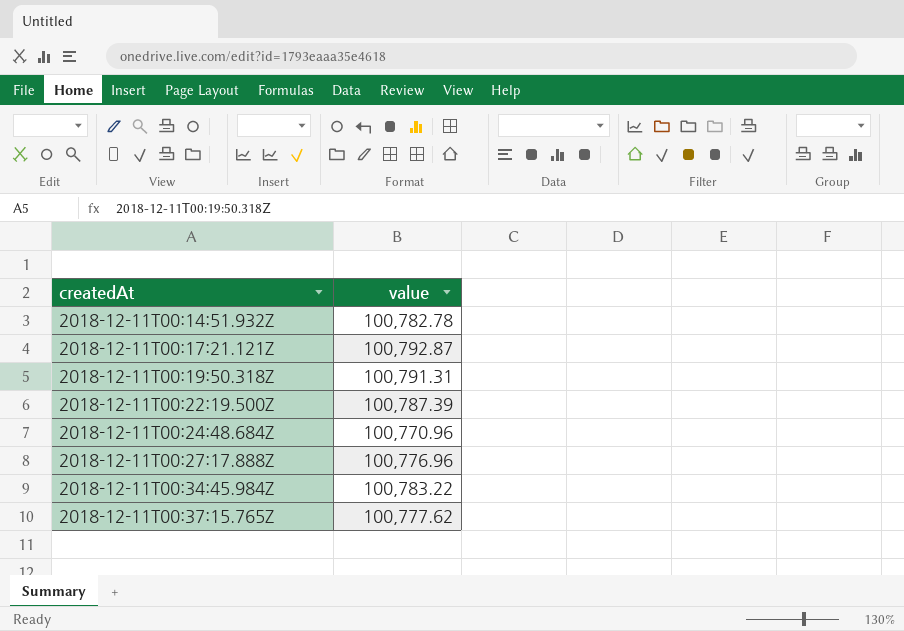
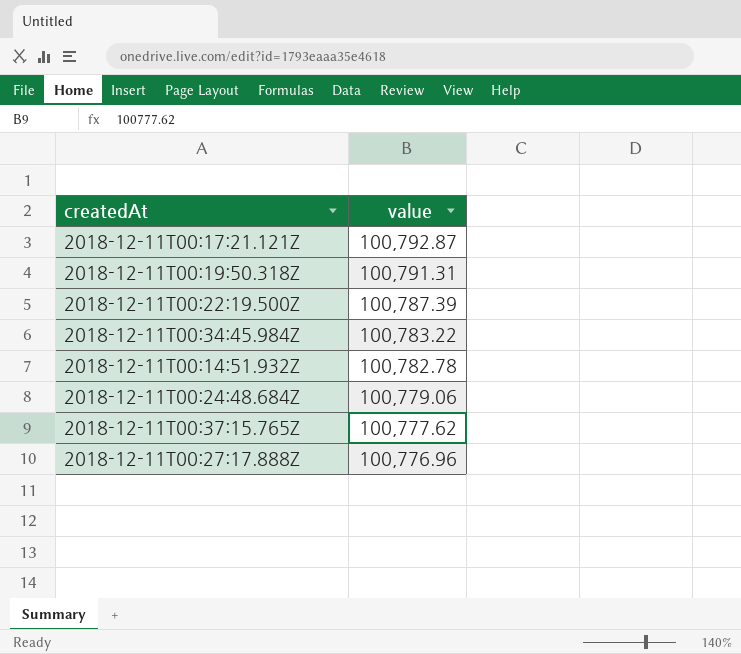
row order: createdAt ascending -> value descending
2018-12-11T00:24:48.684Z | value: 100,770.96 -> 100,779.06

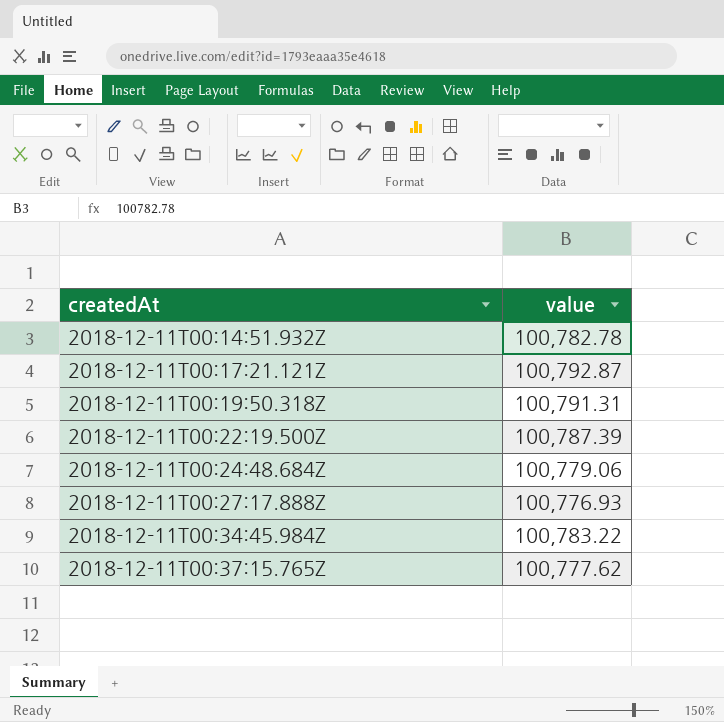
row order: value descending -> createdAt ascending
2018-12-11T00:27:17.888Z | value: 100,776.96 -> 100,776.93

